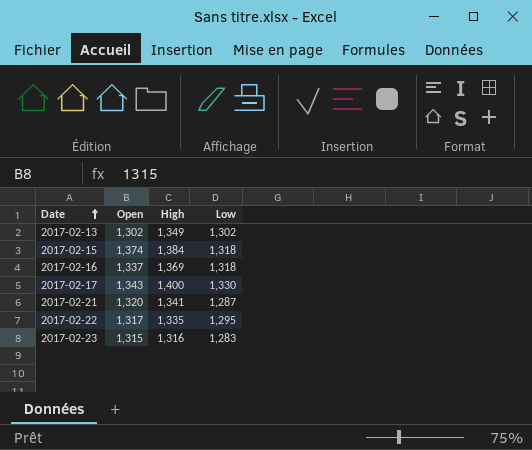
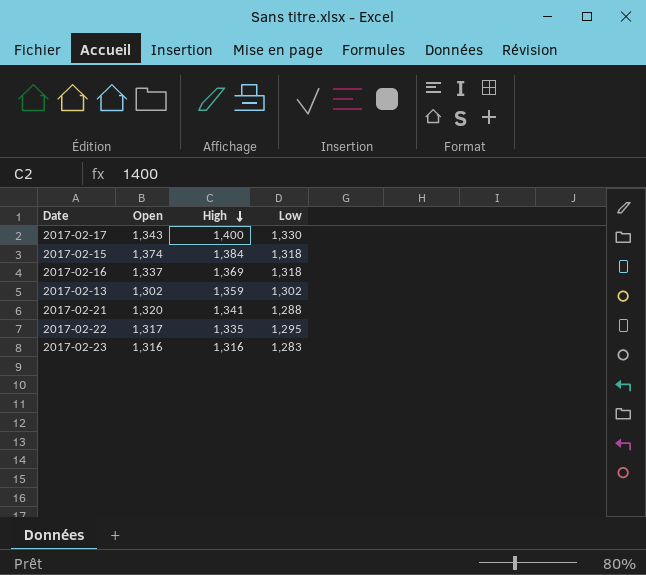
row order: Date ascending -> High descending
2017-02-13 | High: 1,349 -> 1,359
2017-02-21 | Low: 1,287 -> 1,288
2017-02-23 | Open: 1,315 -> 1,316

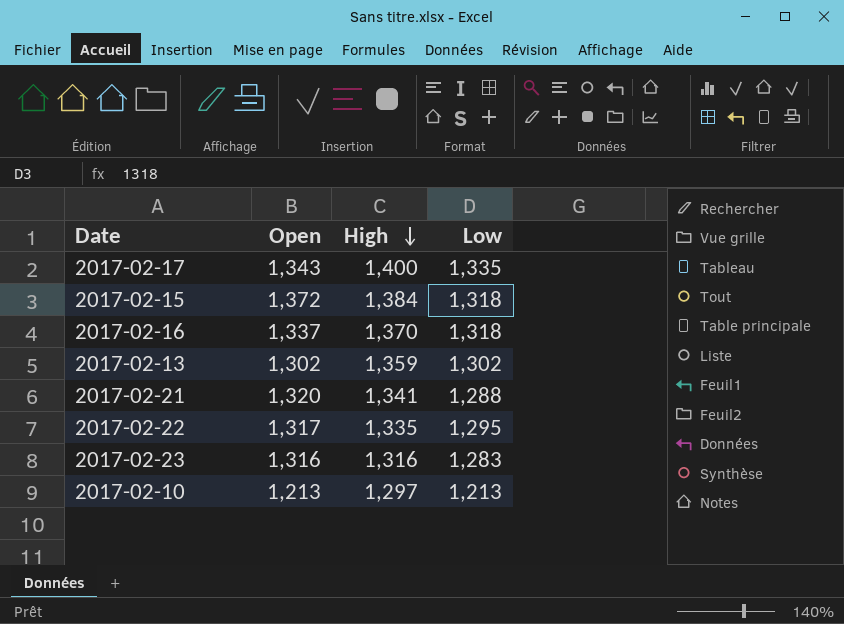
2017-02-17 | Low: 1,330 -> 1,335
2017-02-15 | Open: 1,374 -> 1,372
2017-02-16 | High: 1,369 -> 1,370
row 2017-02-10: none -> 1,213 | 1,297 | 1,213

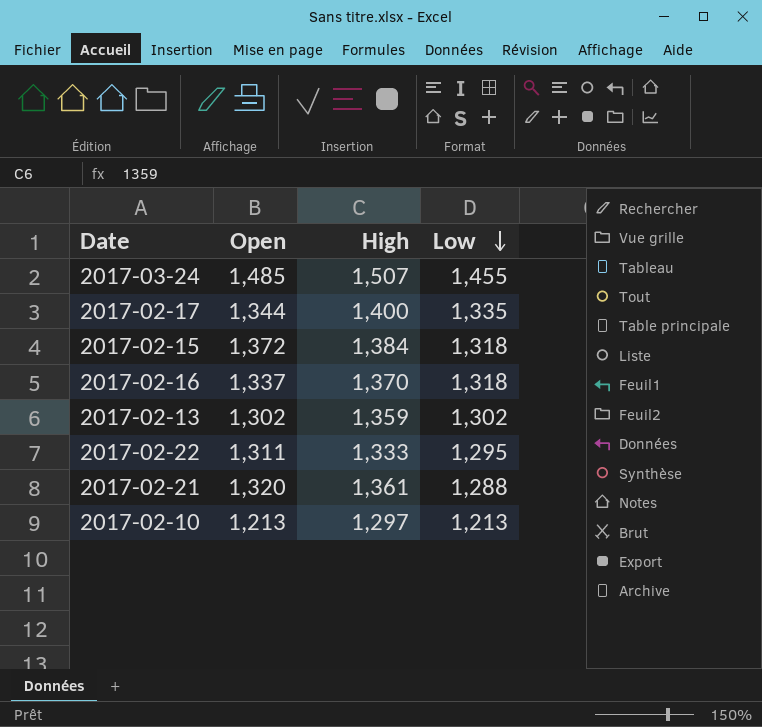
row order: High descending -> Low descending
row 2017-02-23: 1,316 | 1,316 | 1,283 -> none
row 2017-03-24: none -> 1,485 | 1,507 | 1,455
2017-02-17 | Open: 1,343 -> 1,344
2017-02-22 | Open: 1,317 -> 1,311
2017-02-22 | High: 1,335 -> 1,333
2017-02-21 | High: 1,341 -> 1,361

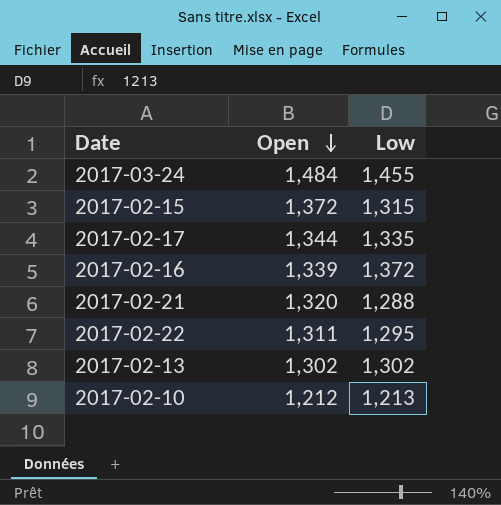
row order: Low descending -> Open descending
column High | position: 3 -> none
2017-03-24 | Open: 1,485 -> 1,484
2017-02-15 | Low: 1,318 -> 1,315
2017-02-16 | Open: 1,337 -> 1,339
2017-02-16 | Low: 1,318 -> 1,372
2017-02-10 | Open: 1,213 -> 1,212

